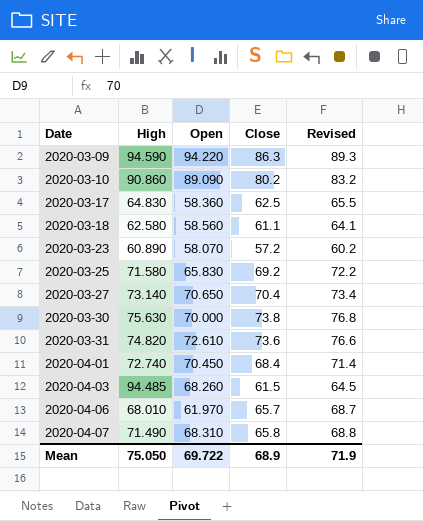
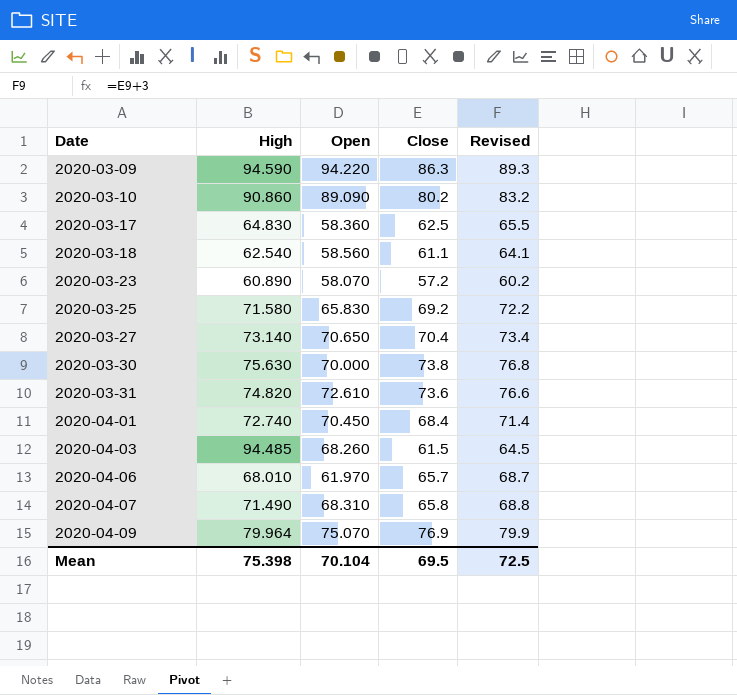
2020-03-18 | High: 62.580 -> 62.540
row 2020-04-09: none -> 79.964 | 75.070 | 76.9 | 79.9
Mean | High: 75.050 -> 75.398
Mean | Open: 69.722 -> 70.104
Mean | Close: 68.9 -> 69.5
Mean | Revised: 71.9 -> 72.5

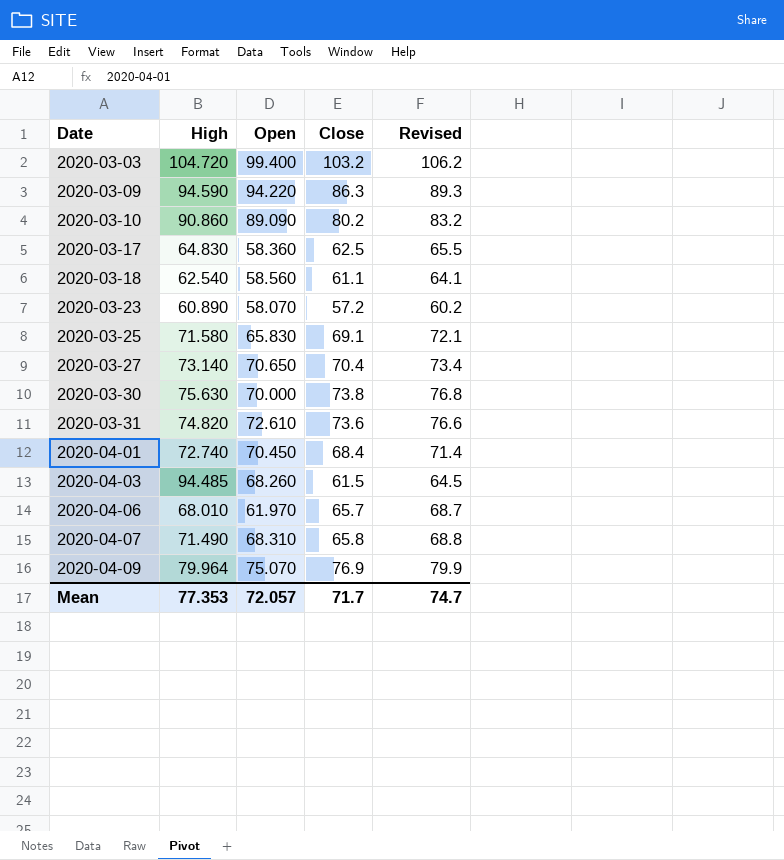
row 2020-03-03: none -> 104.720 | 99.400 | 103.2 | 106.2
2020-03-25 | Close: 69.2 -> 69.1
2020-03-25 | Revised: 72.2 -> 72.1
Mean | High: 75.398 -> 77.353
Mean | Open: 70.104 -> 72.057
Mean | Close: 69.5 -> 71.7
Mean | Revised: 72.5 -> 74.7

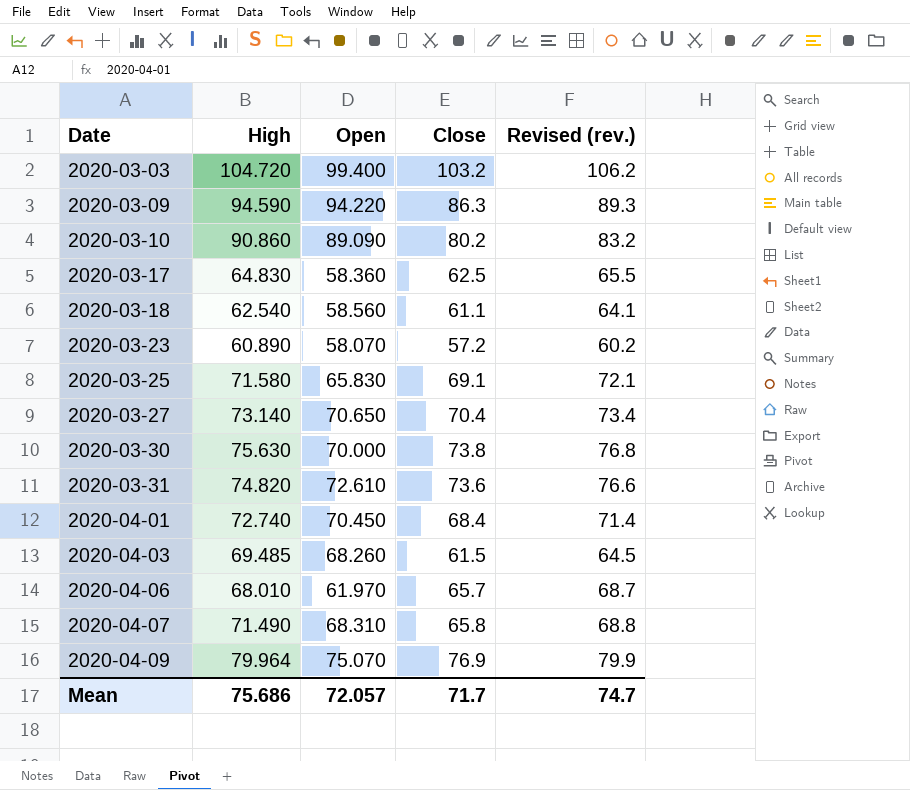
column name: Revised -> Revised (rev.)
2020-04-03 | High: 94.485 -> 69.485
Mean | High: 77.353 -> 75.686

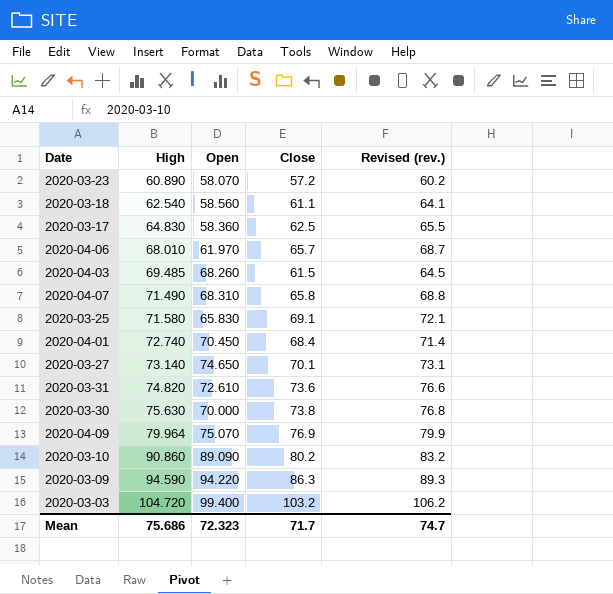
row order: Date ascending -> High ascending
2020-03-27 | Open: 70.650 -> 74.650
2020-03-27 | Close: 70.4 -> 70.1
2020-03-27 | Revised (rev.): 73.4 -> 73.1
Mean | Open: 72.057 -> 72.323

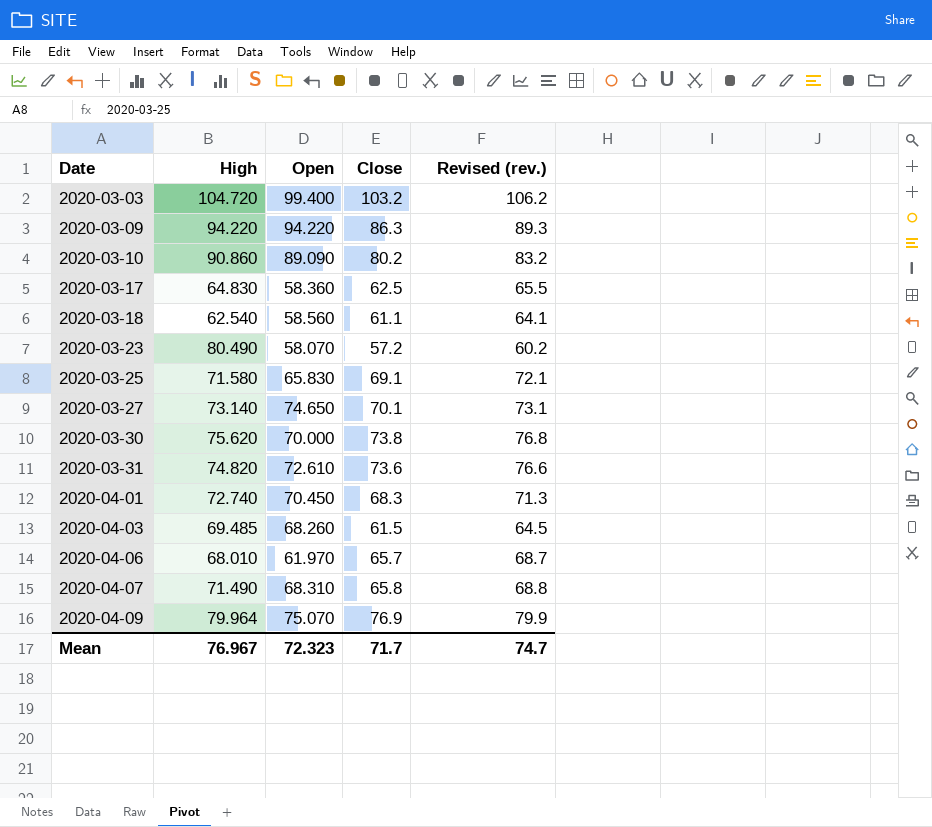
row order: High ascending -> Date ascending
2020-03-09 | High: 94.590 -> 94.220
2020-03-23 | High: 60.890 -> 80.490
2020-03-30 | High: 75.630 -> 75.620
2020-04-01 | Close: 68.4 -> 68.3
2020-04-01 | Revised (rev.): 71.4 -> 71.3
Mean | High: 75.686 -> 76.967

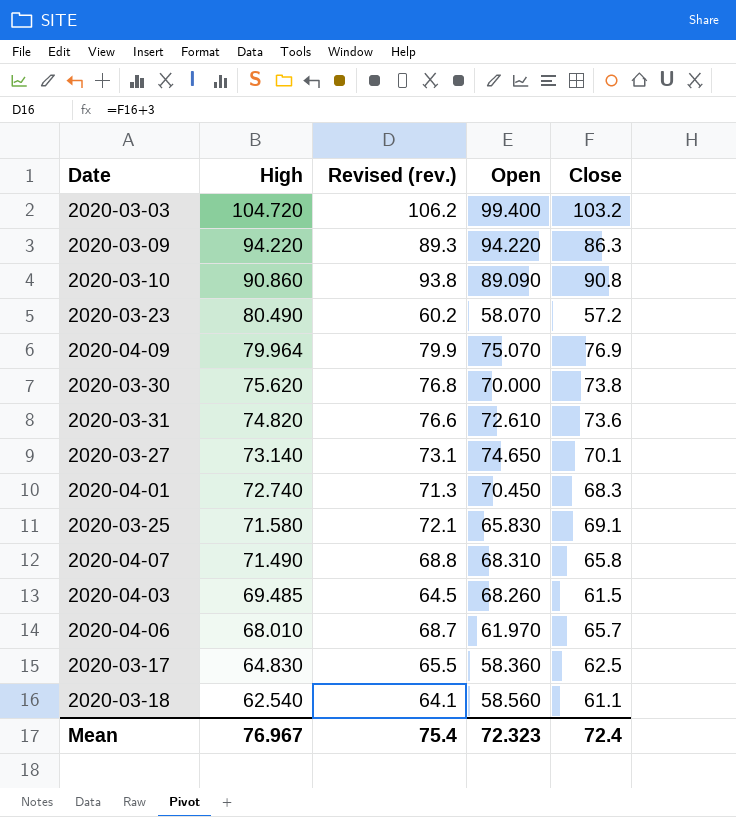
row order: Date ascending -> High descending
column Revised (rev.) | position: 5 -> 3
2020-03-10 | Revised (rev.): 83.2 -> 93.8
2020-03-10 | Close: 80.2 -> 90.8
Mean | Revised (rev.): 74.7 -> 75.4
Mean | Close: 71.7 -> 72.4

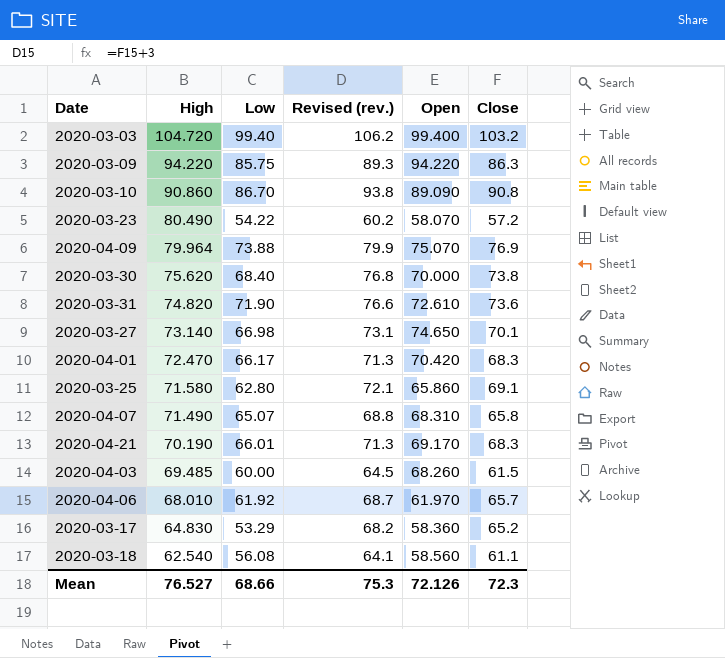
column Low | position: none -> 3
2020-04-01 | High: 72.740 -> 72.470
2020-04-01 | Open: 70.450 -> 70.420
2020-03-25 | Open: 65.830 -> 65.860
row 2020-04-21: none -> 70.190 | 66.01 | 71.3 | 69.170 | 68.3
2020-03-17 | Revised (rev.): 65.5 -> 68.2
2020-03-17 | Close: 62.5 -> 65.2
Mean | High: 76.967 -> 76.527
Mean | Revised (rev.): 75.4 -> 75.3
Mean | Open: 72.323 -> 72.126
Mean | Close: 72.4 -> 72.3

